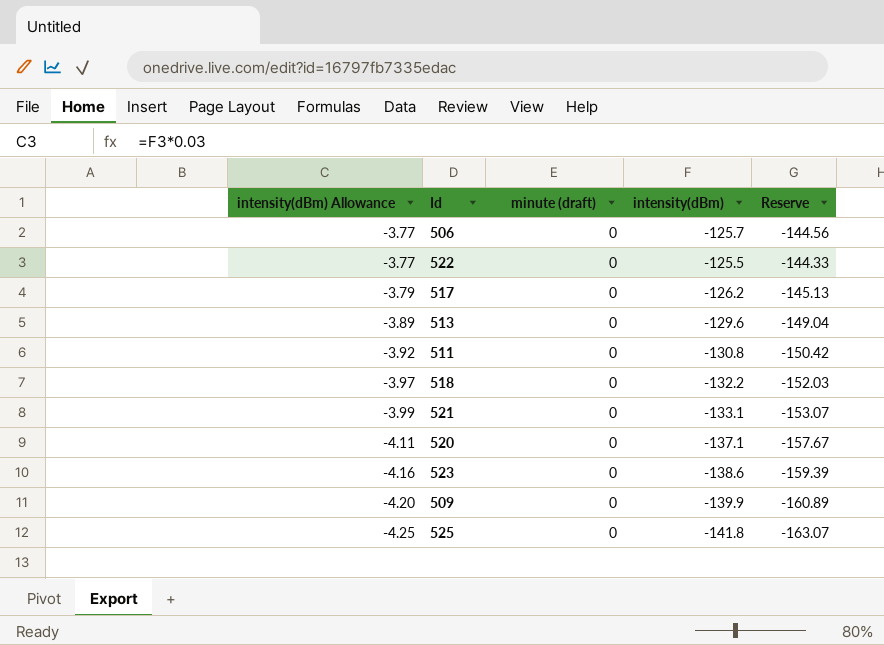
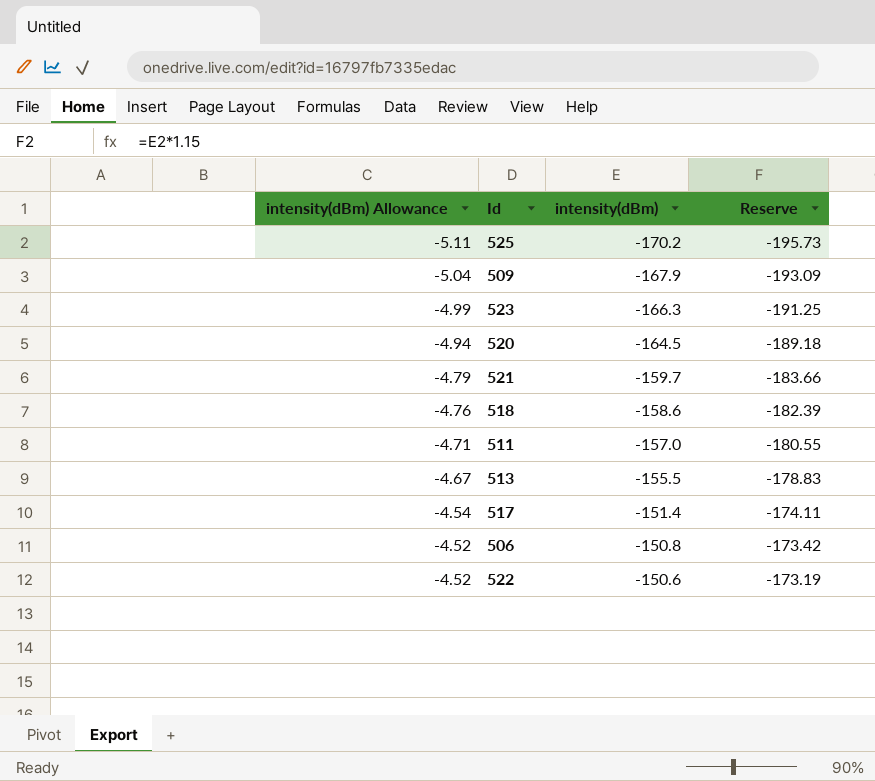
row order: intensity(dBm) Allowance descending -> intensity(dBm) Allowance ascending
column minute (draft) | position: 3 -> none
525 | intensity(dBm) Allowance: -4.25 -> -5.11
525 | intensity(dBm): -141.8 -> -170.2
525 | Reserve: -163.07 -> -195.73
509 | intensity(dBm) Allowance: -4.20 -> -5.04
509 | intensity(dBm): -139.9 -> -167.9
509 | Reserve: -160.89 -> -193.09
523 | intensity(dBm) Allowance: -4.16 -> -4.99
523 | intensity(dBm): -138.6 -> -166.3
523 | Reserve: -159.39 -> -191.25
520 | intensity(dBm) Allowance: -4.11 -> -4.94
520 | intensity(dBm): -137.1 -> -164.5
520 | Reserve: -157.67 -> -189.18
521 | intensity(dBm) Allowance: -3.99 -> -4.79
521 | intensity(dBm): -133.1 -> -159.7
521 | Reserve: -153.07 -> -183.66
518 | intensity(dBm) Allowance: -3.97 -> -4.76
518 | intensity(dBm): -132.2 -> -158.6
518 | Reserve: -152.03 -> -182.39
511 | intensity(dBm) Allowance: -3.92 -> -4.71
511 | intensity(dBm): -130.8 -> -157.0
511 | Reserve: -150.42 -> -180.55
513 | intensity(dBm) Allowance: -3.89 -> -4.67
513 | intensity(dBm): -129.6 -> -155.5
513 | Reserve: -149.04 -> -178.83
517 | intensity(dBm) Allowance: -3.79 -> -4.54
517 | intensity(dBm): -126.2 -> -151.4
517 | Reserve: -145.13 -> -174.11
506 | intensity(dBm) Allowance: -3.77 -> -4.52
506 | intensity(dBm): -125.7 -> -150.8
506 | Reserve: -144.56 -> -173.42
522 | intensity(dBm) Allowance: -3.77 -> -4.52
522 | intensity(dBm): -125.5 -> -150.6
522 | Reserve: -144.33 -> -173.19

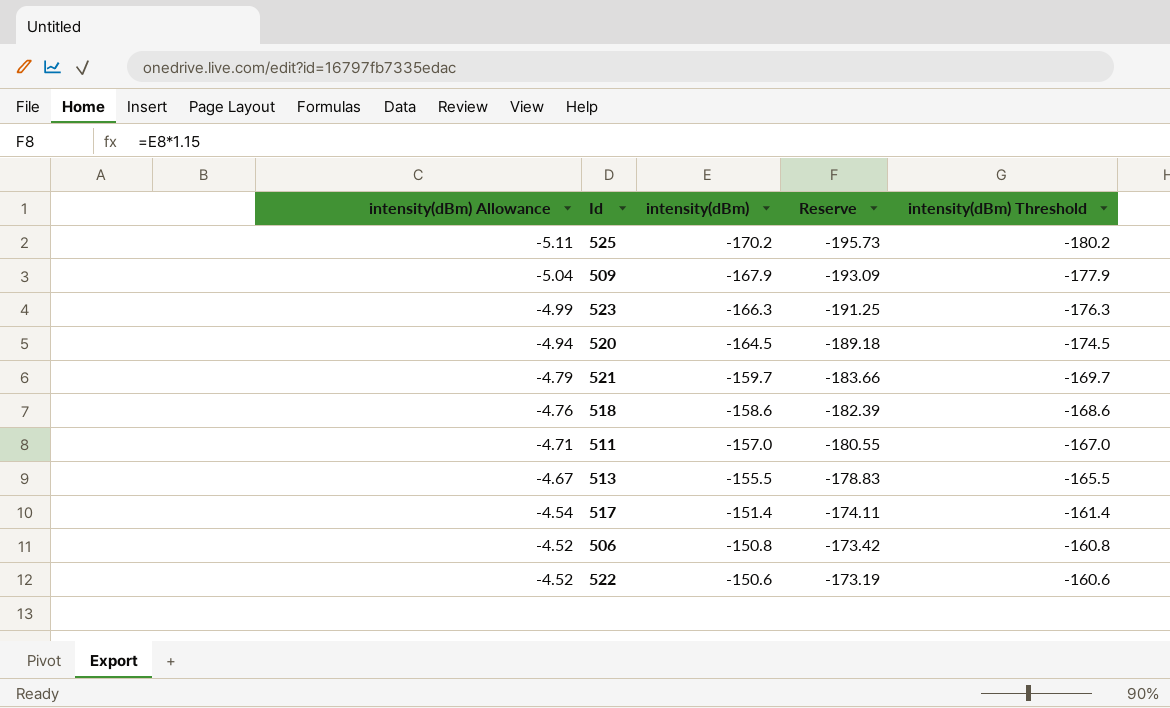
column intensity(dBm) Threshold | formula: none -> [intensity(dBm)] - 10

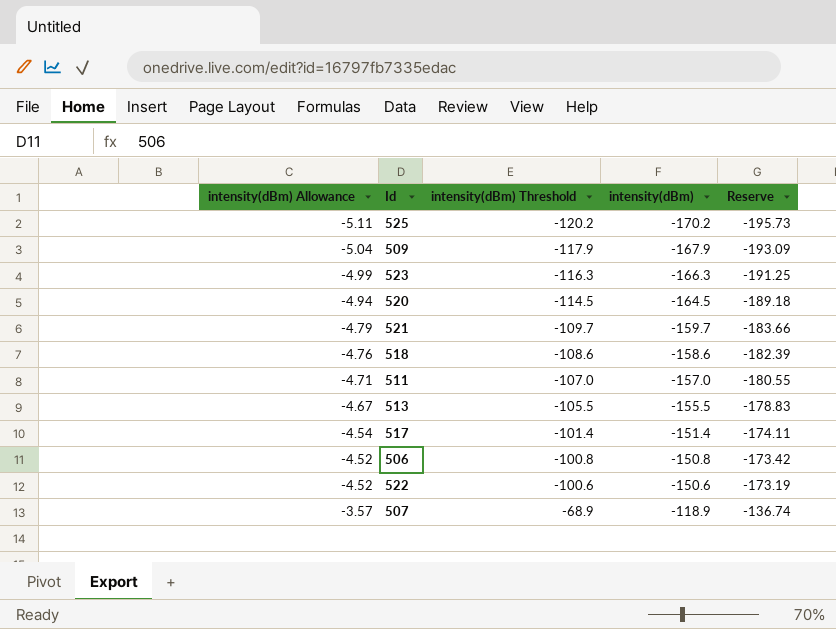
column intensity(dBm) Threshold | formula: [intensity(dBm)] - 10 -> [intensity(dBm)] + 50
column intensity(dBm) Threshold | position: 5 -> 3
row 507: none -> -3.57 | -68.9 | -118.9 | -136.74

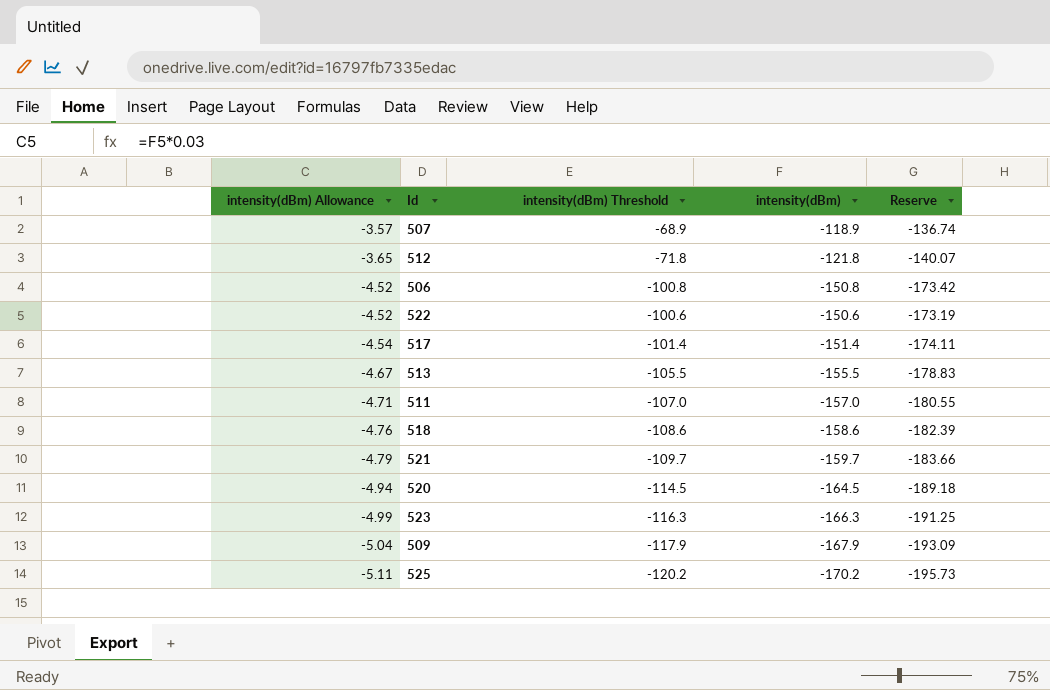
row order: intensity(dBm) Allowance ascending -> intensity(dBm) Allowance descending
row 512: none -> -3.65 | -71.8 | -121.8 | -140.07

